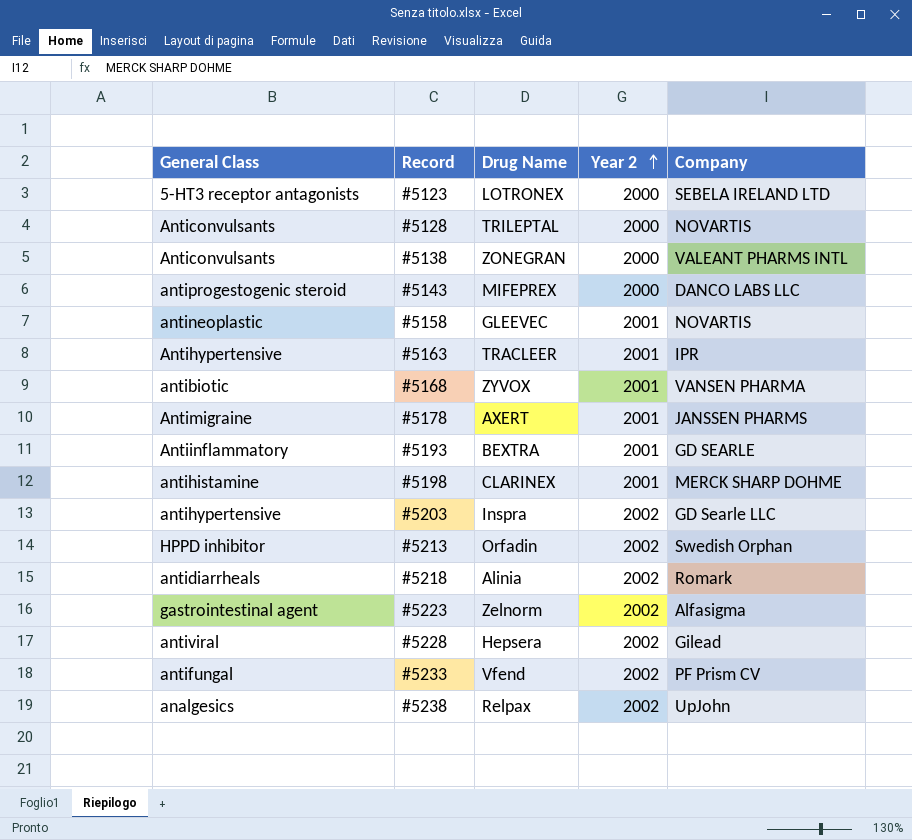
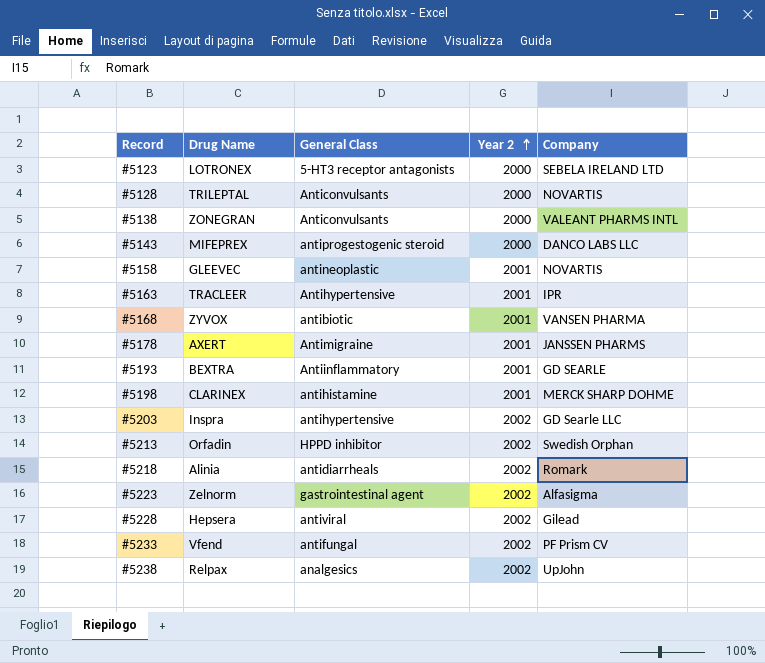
column General Class | position: 1 -> 3

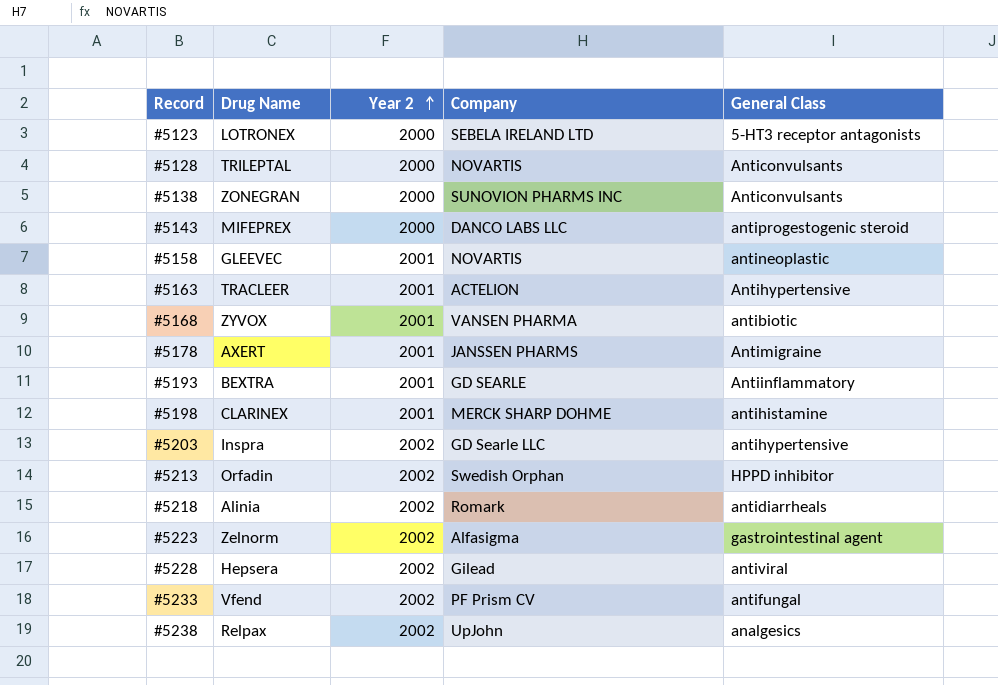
column General Class | position: 3 -> 5
#5138 | Company: VALEANT PHARMS INTL -> SUNOVION PHARMS INC
#5163 | Company: IPR -> ACTELION

